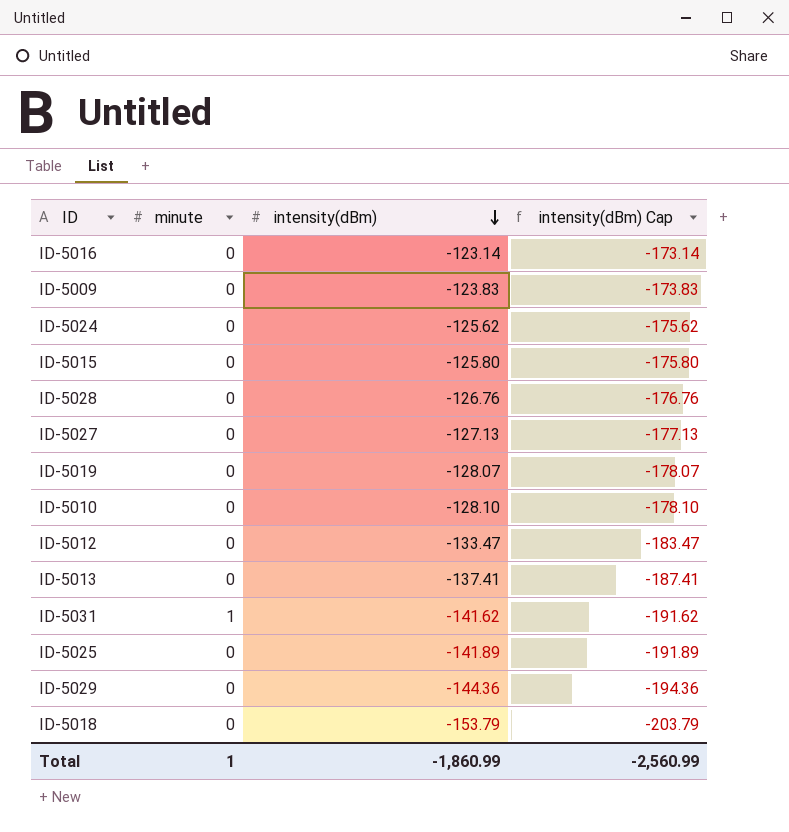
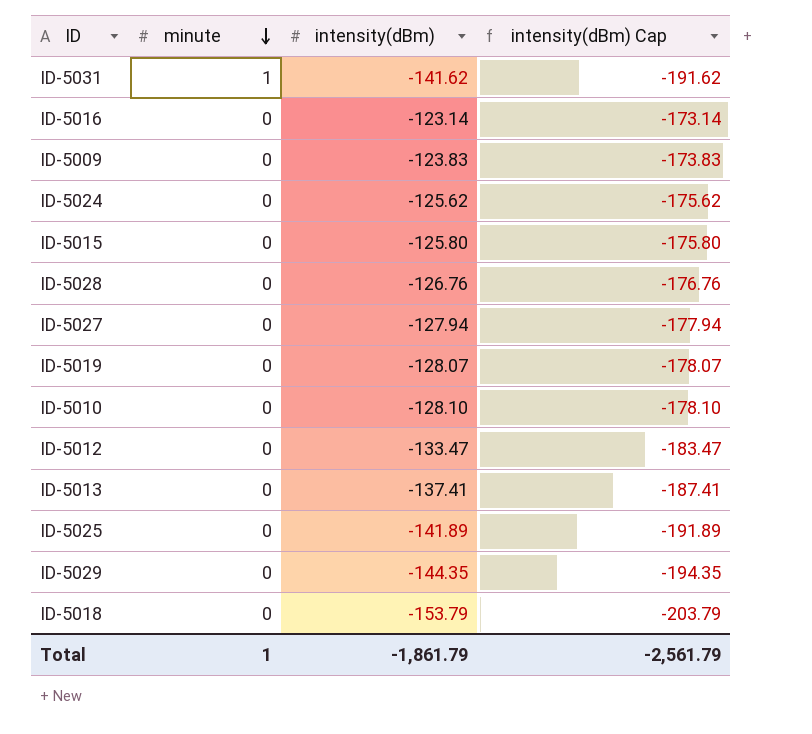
row order: intensity(dBm) descending -> minute descending
ID-5027 | intensity(dBm): -127.13 -> -127.94
ID-5027 | intensity(dBm) Cap: -177.13 -> -177.94
ID-5029 | intensity(dBm): -144.36 -> -144.35
ID-5029 | intensity(dBm) Cap: -194.36 -> -194.35
Total | intensity(dBm): -1,860.99 -> -1,861.79
Total | intensity(dBm) Cap: -2,560.99 -> -2,561.79

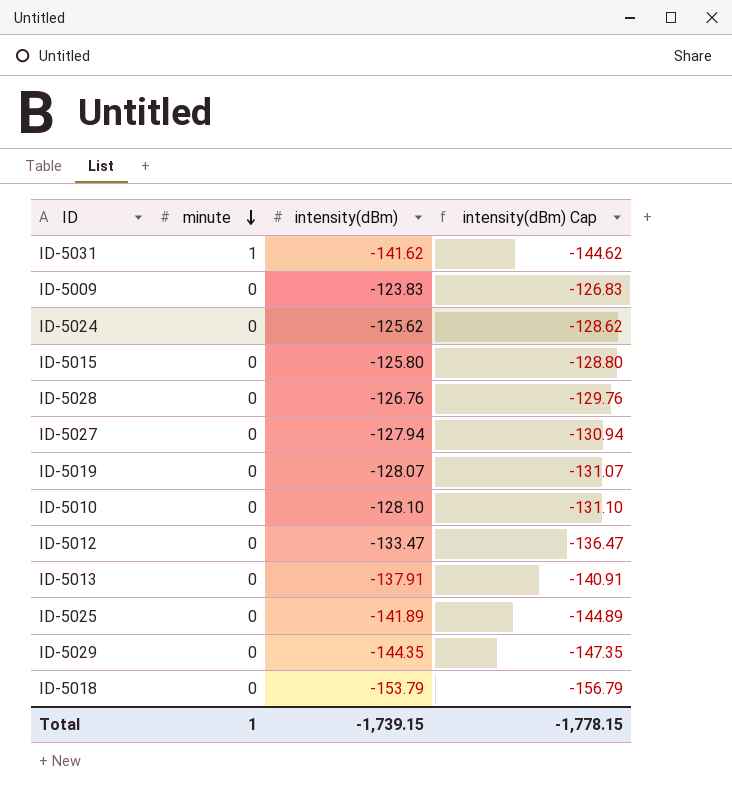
column intensity(dBm) Cap | formula: [intensity(dBm)] - 50 -> [intensity(dBm)] - 3
row ID-5016: 0 | -123.14 | -173.14 -> none
ID-5013 | intensity(dBm): -137.41 -> -137.91
Total | intensity(dBm): -1,861.79 -> -1,739.15
Total | intensity(dBm) Cap: -2,561.79 -> -1,778.15

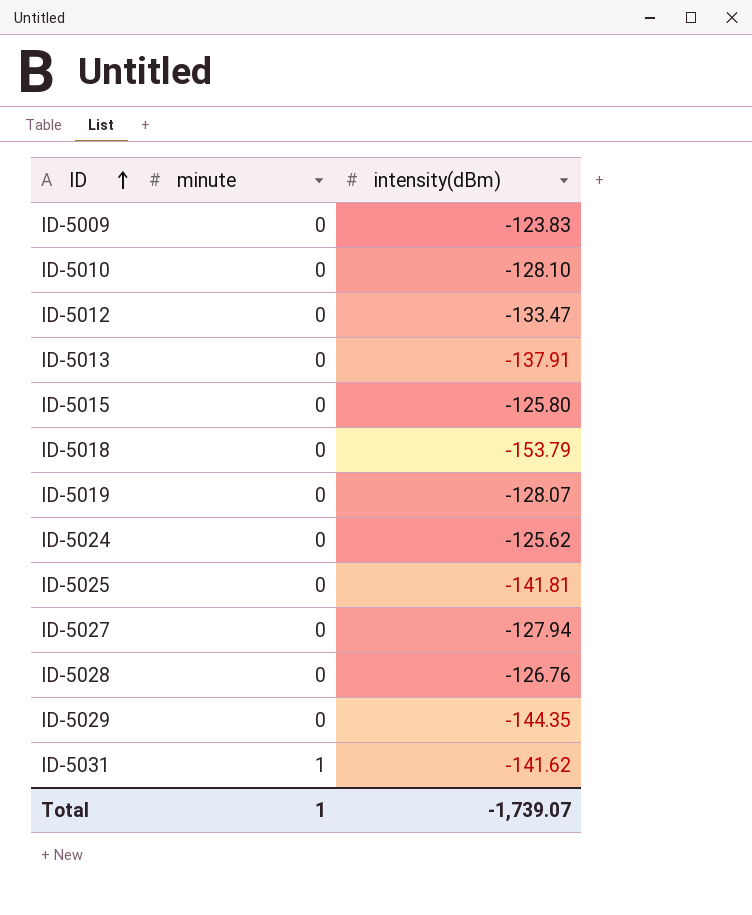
row order: minute descending -> ID ascending
column intensity(dBm) Cap | formula: [intensity(dBm)] - 3 -> none
ID-5025 | intensity(dBm): -141.89 -> -141.81
Total | intensity(dBm): -1,739.15 -> -1,739.07

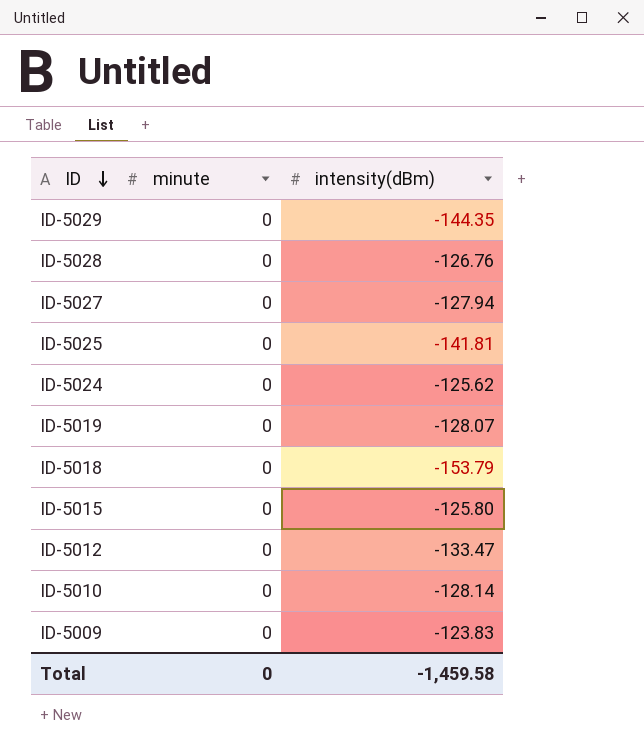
row order: ID ascending -> ID descending
row ID-5013: 0 | -137.91 -> none
row ID-5031: 1 | -141.62 -> none
ID-5010 | intensity(dBm): -128.10 -> -128.14
Total | minute: 1 -> 0
Total | intensity(dBm): -1,739.07 -> -1,459.58

